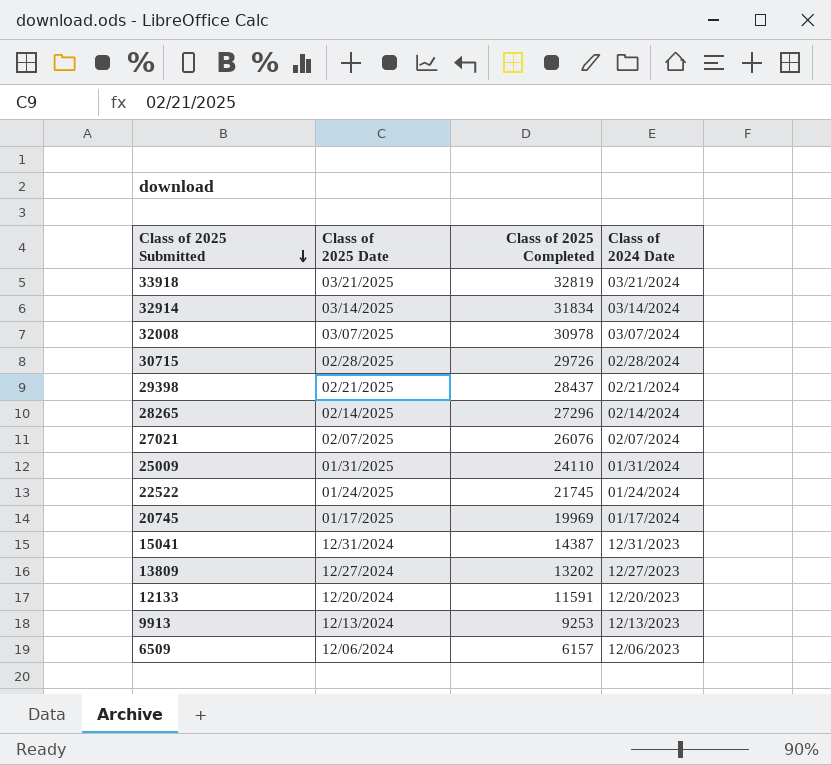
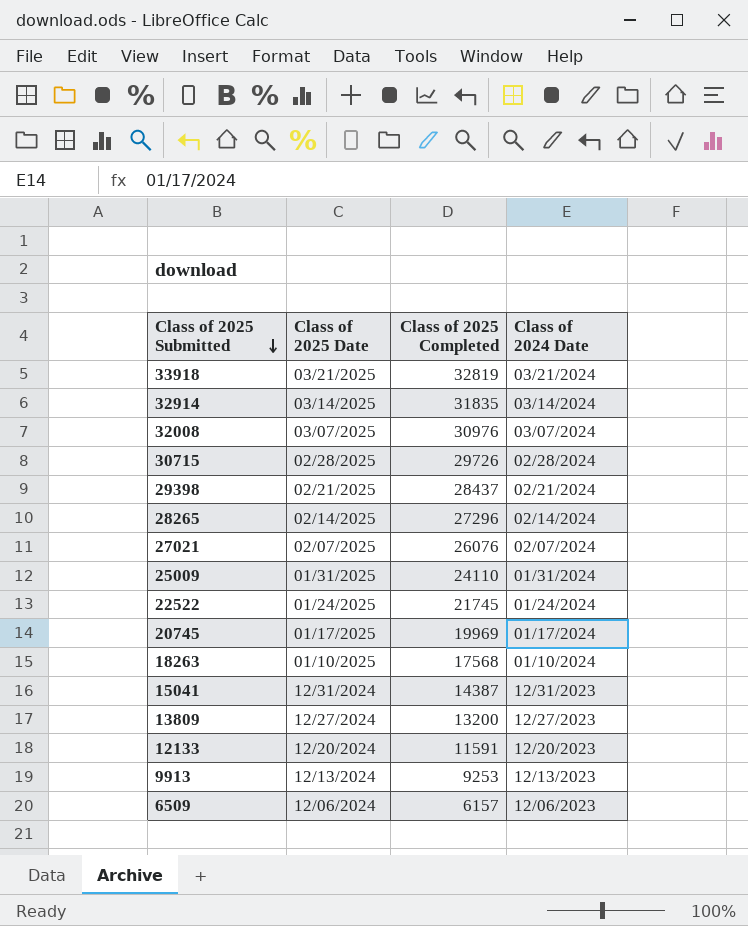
32914 | Class of 2025 Completed: 31834 -> 31835
32008 | Class of 2025 Completed: 30978 -> 30976
row 18263: none -> 01/10/2025 | 17568 | 01/10/2024
13809 | Class of 2025 Completed: 13202 -> 13200

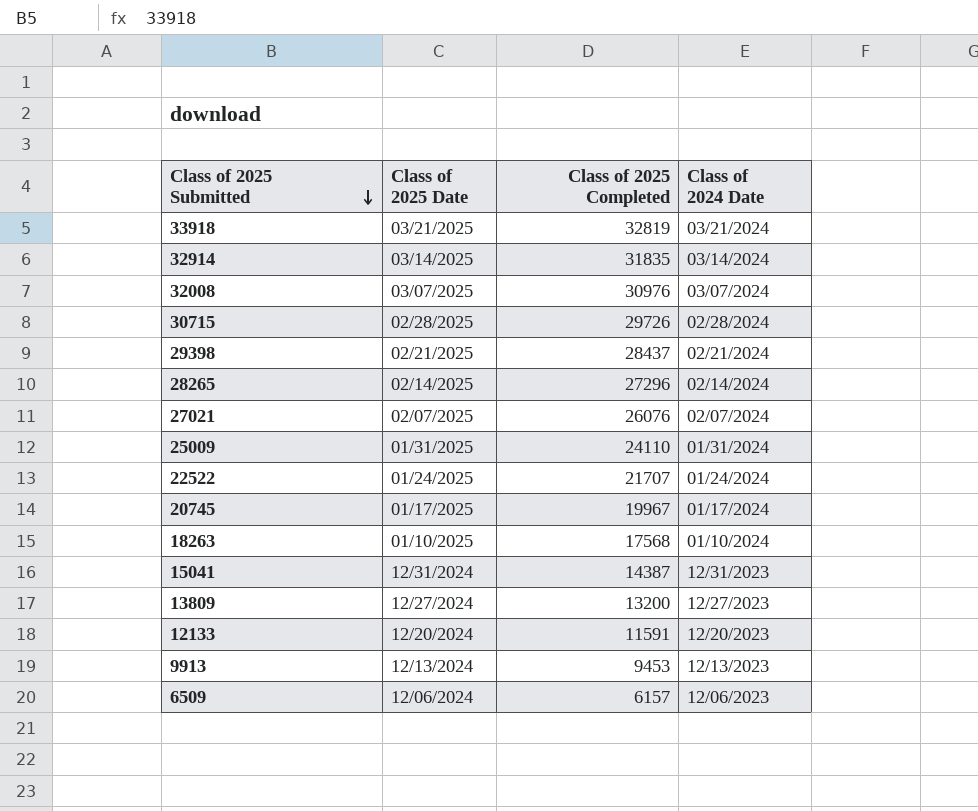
22522 | Class of 2025 Completed: 21745 -> 21707
20745 | Class of 2025 Completed: 19969 -> 19967
9913 | Class of 2025 Completed: 9253 -> 9453

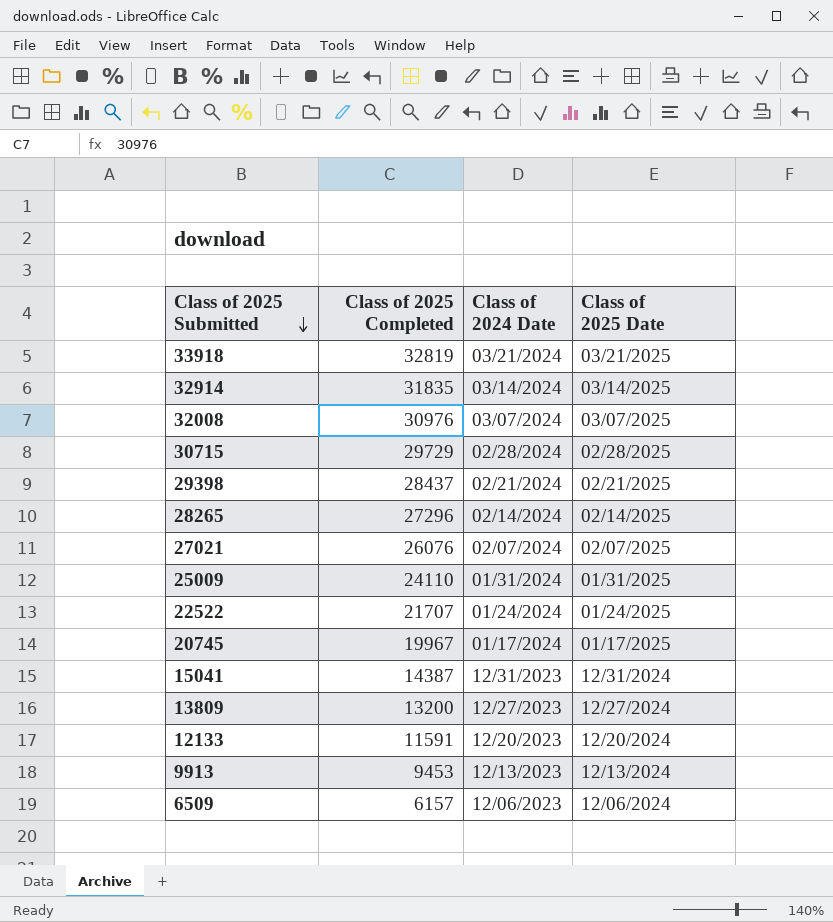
column Class of 2025 Date | position: 2 -> 4
row 18263: 01/10/2025 | 17568 | 01/10/2024 -> none
30715 | Class of 2025 Completed: 29726 -> 29729

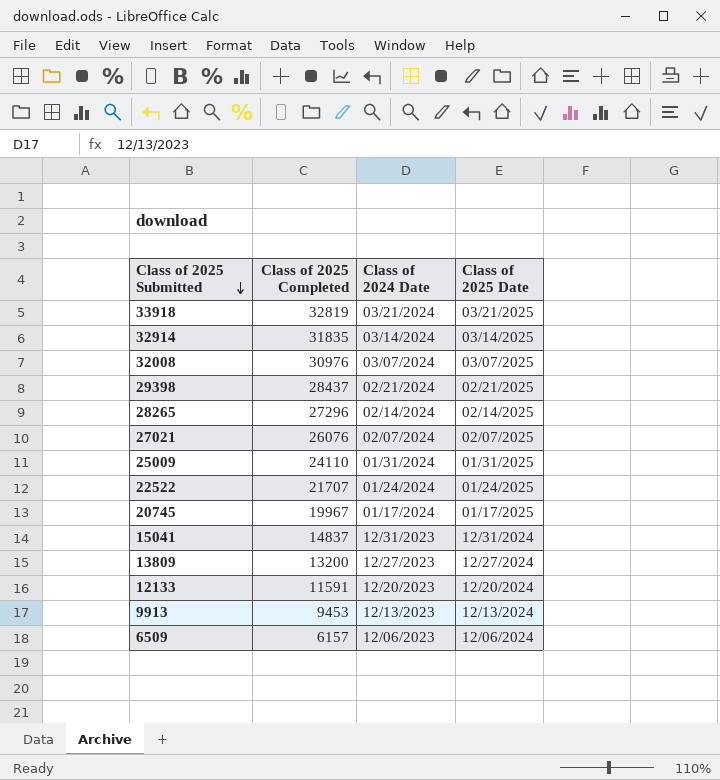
row 30715: 29729 | 02/28/2024 | 02/28/2025 -> none
15041 | Class of 2025 Completed: 14387 -> 14837

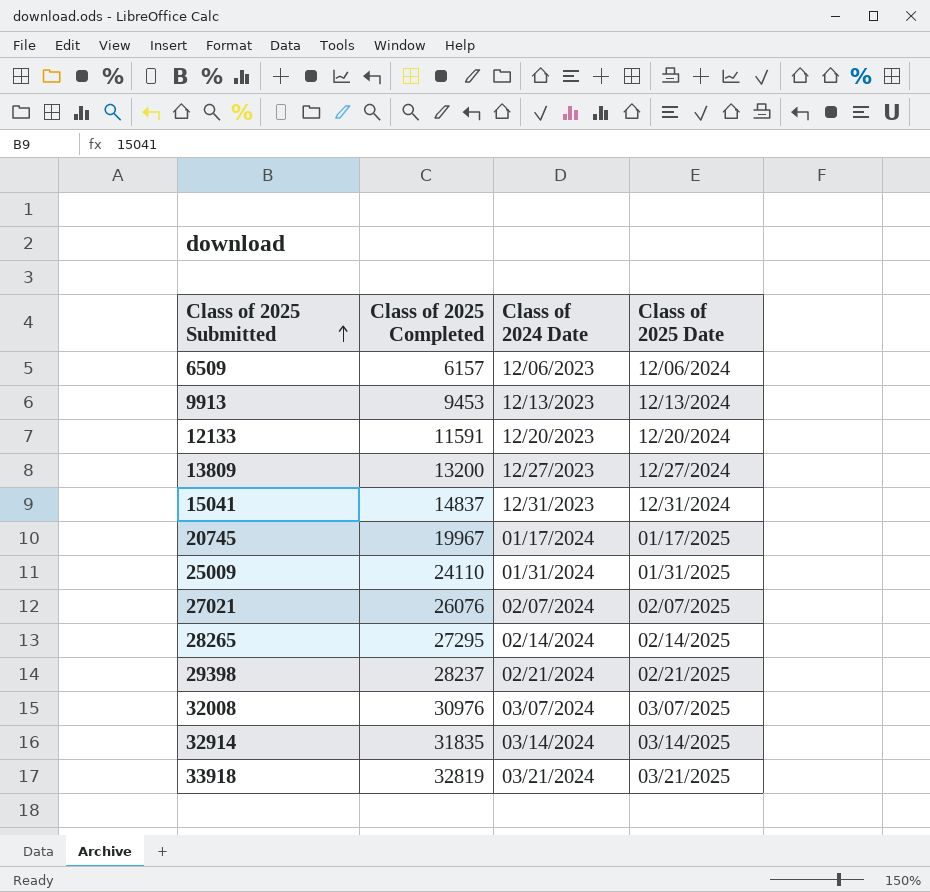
row order: Class of 2025 Submitted descending -> Class of 2025 Submitted ascending
row 22522: 21707 | 01/24/2024 | 01/24/2025 -> none
28265 | Class of 2025 Completed: 27296 -> 27295
29398 | Class of 2025 Completed: 28437 -> 28237

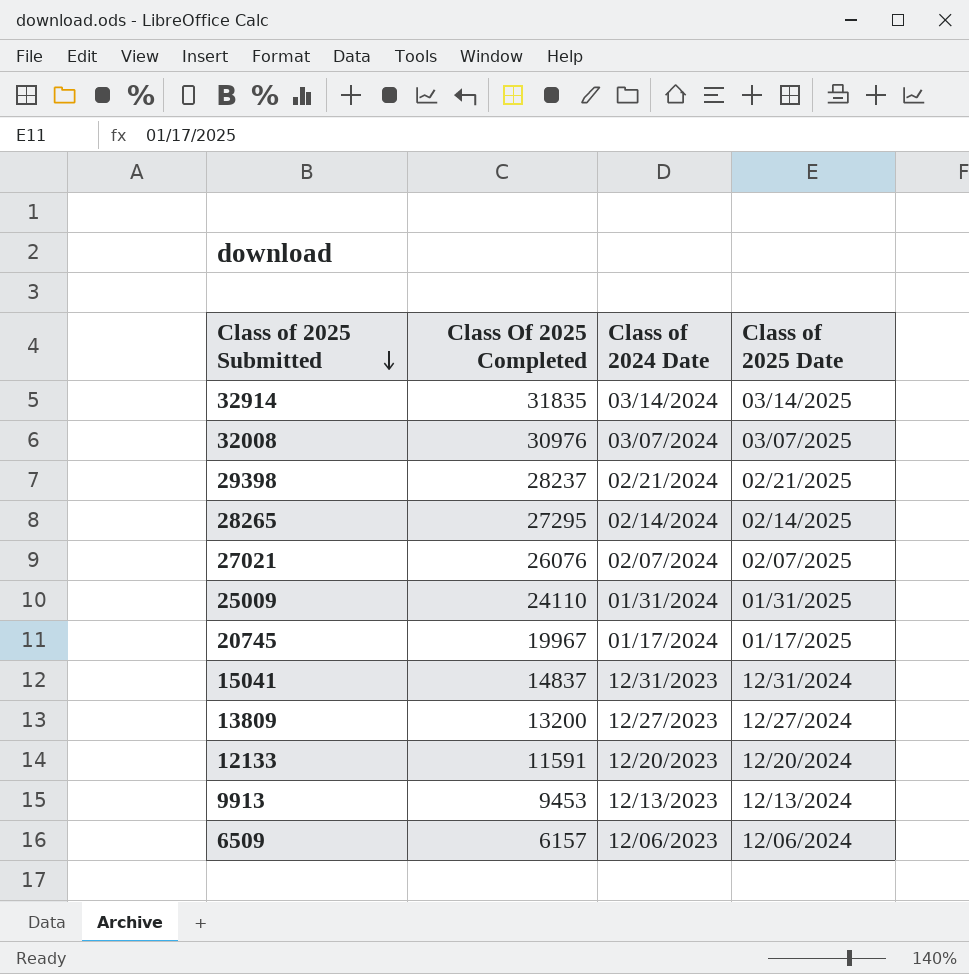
row order: Class of 2025 Submitted ascending -> Class of 2025 Submitted descending
column name: Class of 2025 Completed -> Class Of 2025 Completed
row 33918: 32819 | 03/21/2024 | 03/21/2025 -> none

